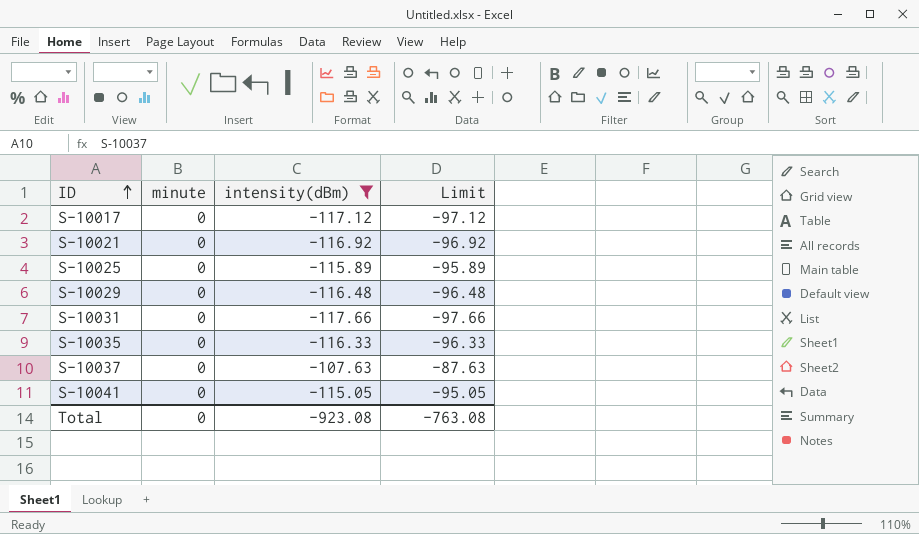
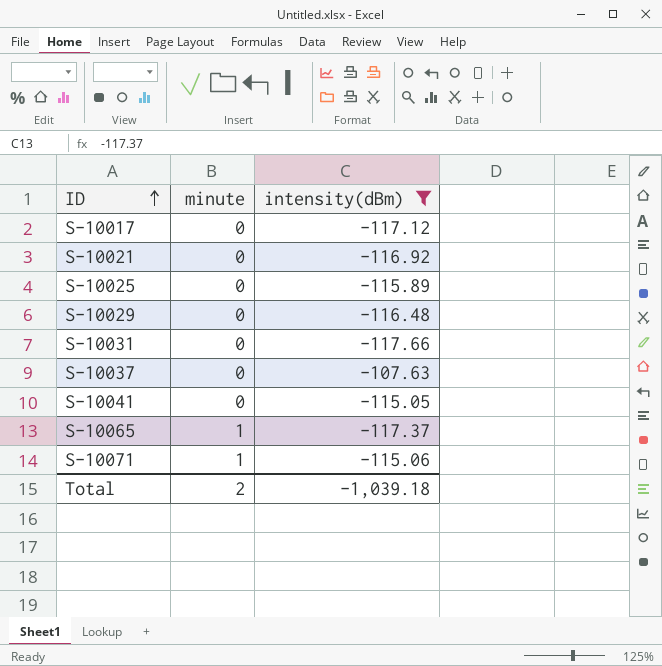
column Limit | formula: [intensity(dBm)] + 20 -> none
row S-10035: 0 | -116.33 | -96.33 -> none
row S-10065: none -> 1 | -117.37
row S-10071: none -> 1 | -115.06
Total | minute: 0 -> 2
Total | intensity(dBm): -923.08 -> -1,039.18

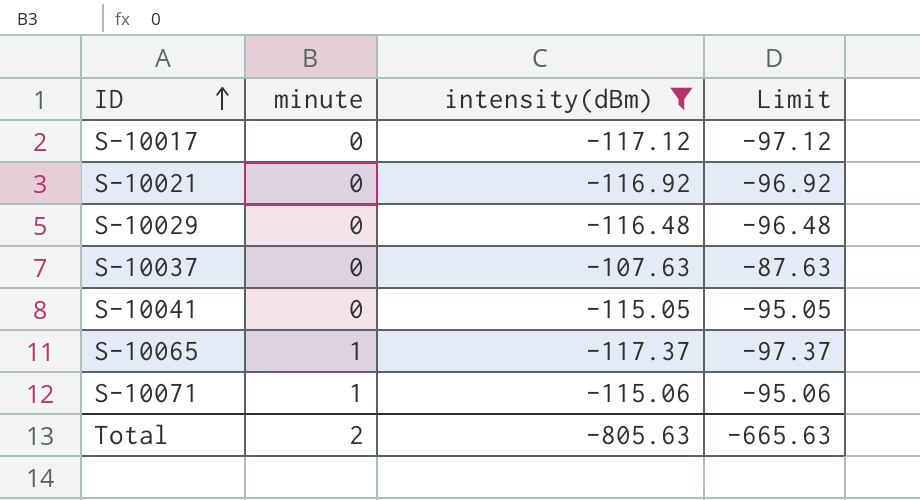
column Limit | formula: none -> [intensity(dBm)] + 20
row S-10025: 0 | -115.89 -> none
row S-10031: 0 | -117.66 -> none
Total | intensity(dBm): -1,039.18 -> -805.63

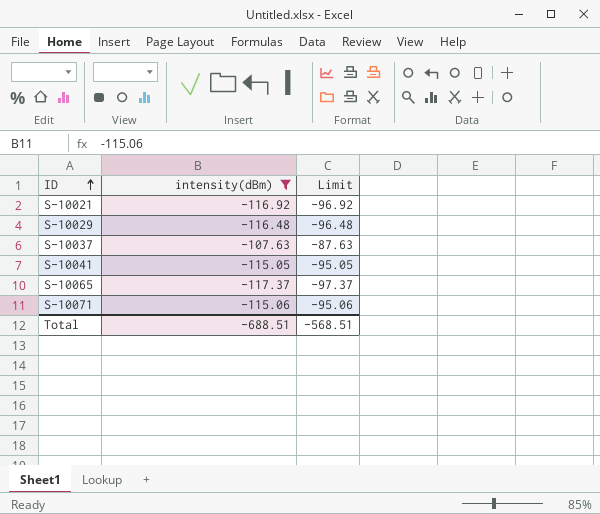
column minute | position: 2 -> none
row S-10017: 0 | -117.12 | -97.12 -> none
Total | intensity(dBm): -805.63 -> -688.51
Total | Limit: -665.63 -> -568.51

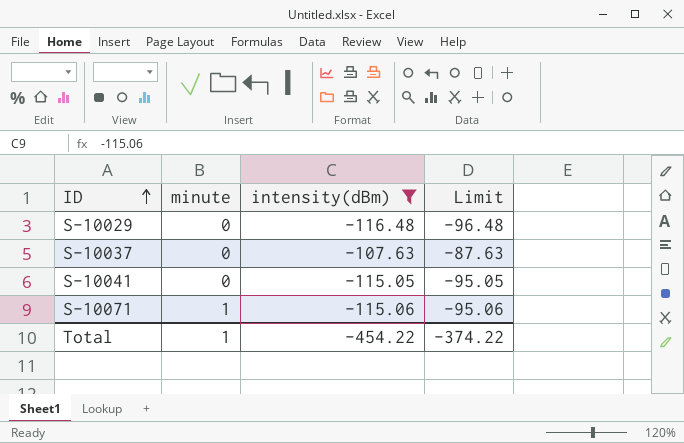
column minute | position: none -> 2
row S-10021: -116.92 | -96.92 -> none
row S-10065: -117.37 | -97.37 -> none
Total | intensity(dBm): -688.51 -> -454.22
Total | Limit: -568.51 -> -374.22

